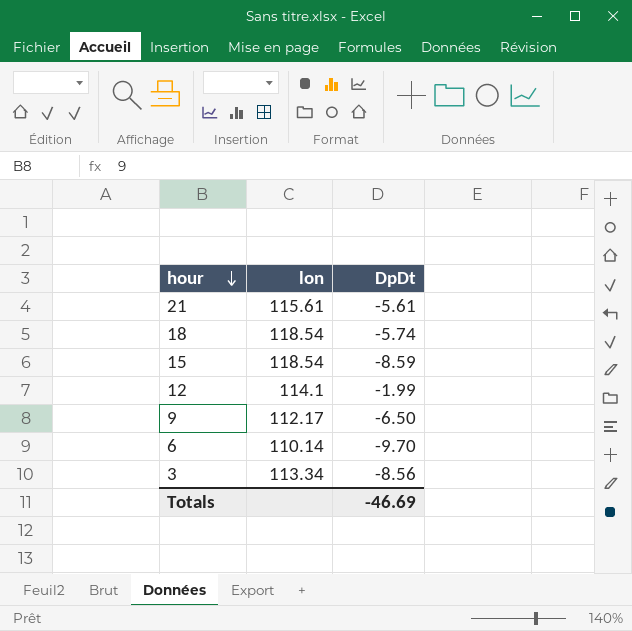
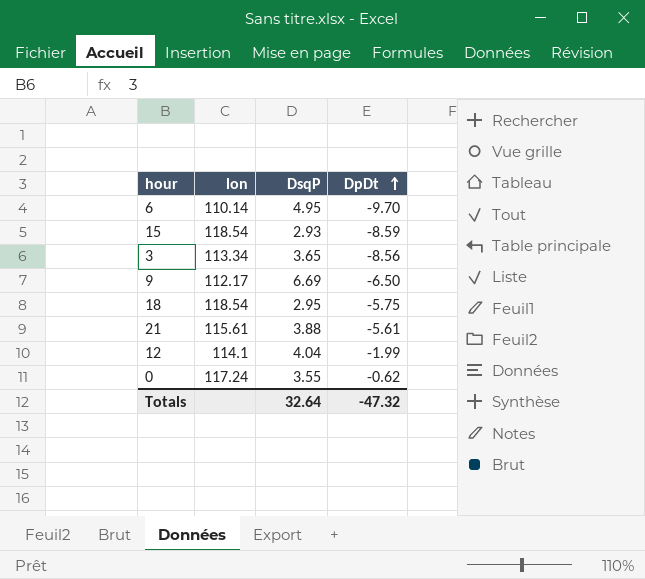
row order: hour descending -> DpDt ascending
column DsqP | position: none -> 3
18 | DpDt: -5.74 -> -5.75
row 0: none -> 117.24 | 3.55 | -0.62
Totals | DpDt: -46.69 -> -47.32

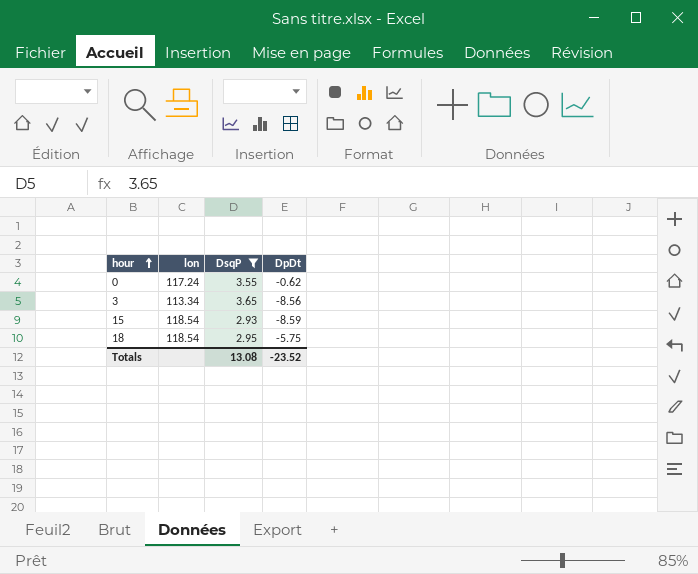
filter: none -> DsqP <= 3.65
row order: DpDt ascending -> hour ascending
Totals | DsqP: 32.64 -> 13.08
Totals | DpDt: -47.32 -> -23.52

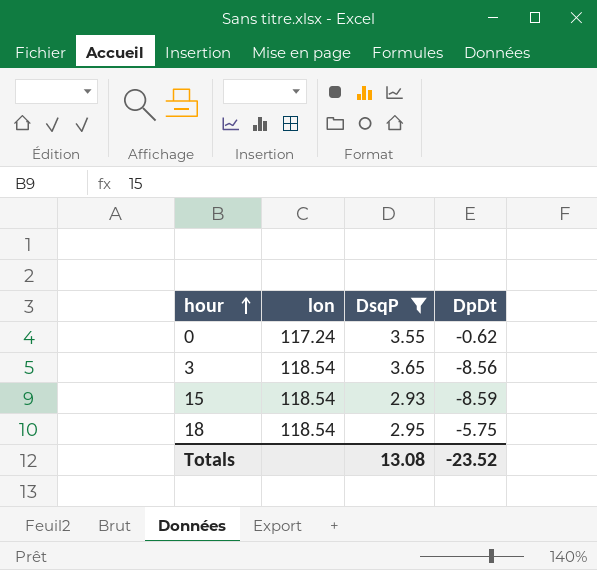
3 | lon: 113.34 -> 118.54

